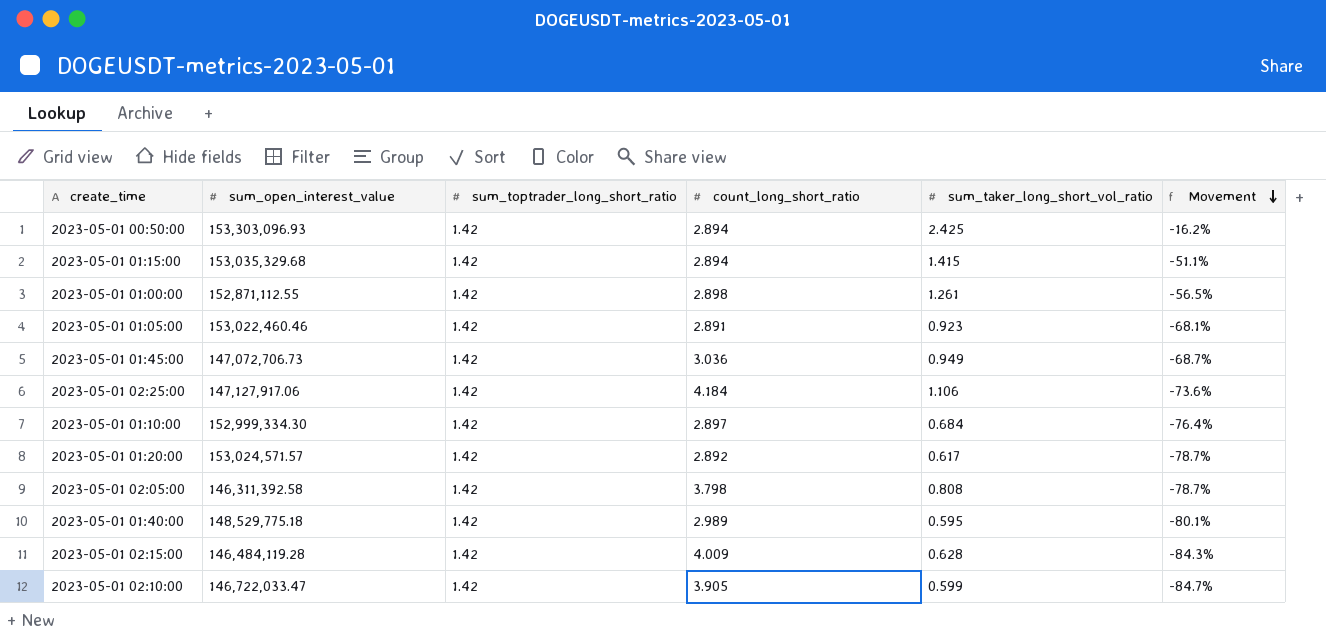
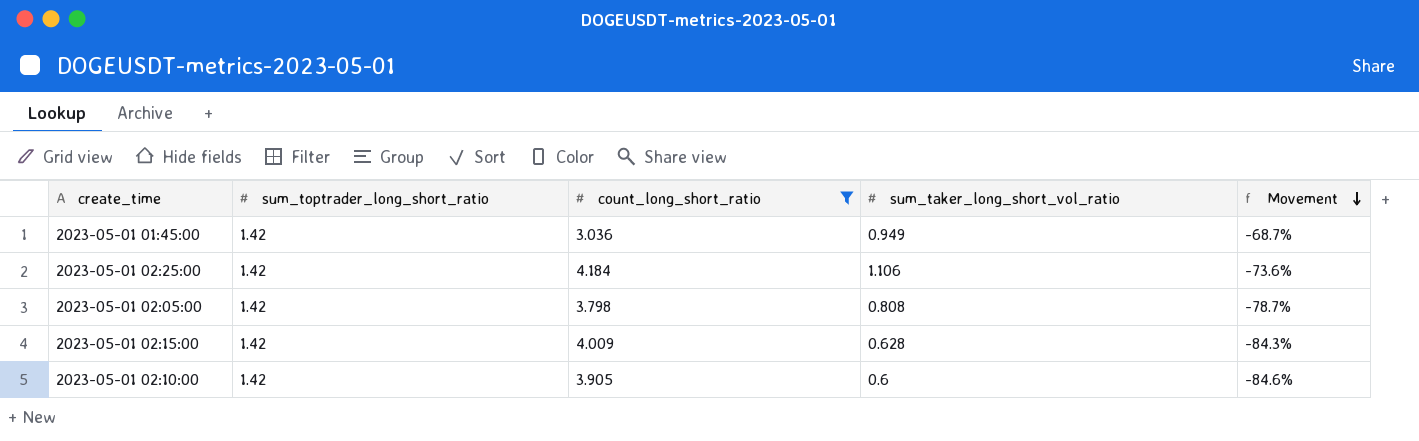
filter: none -> count_long_short_ratio >= 3.036
column sum_open_interest_value | position: 2 -> none
2023-05-01 02:10:00 | sum_taker_long_short_vol_ratio: 0.599 -> 0.6
2023-05-01 02:10:00 | Movement: -84.7% -> -84.6%

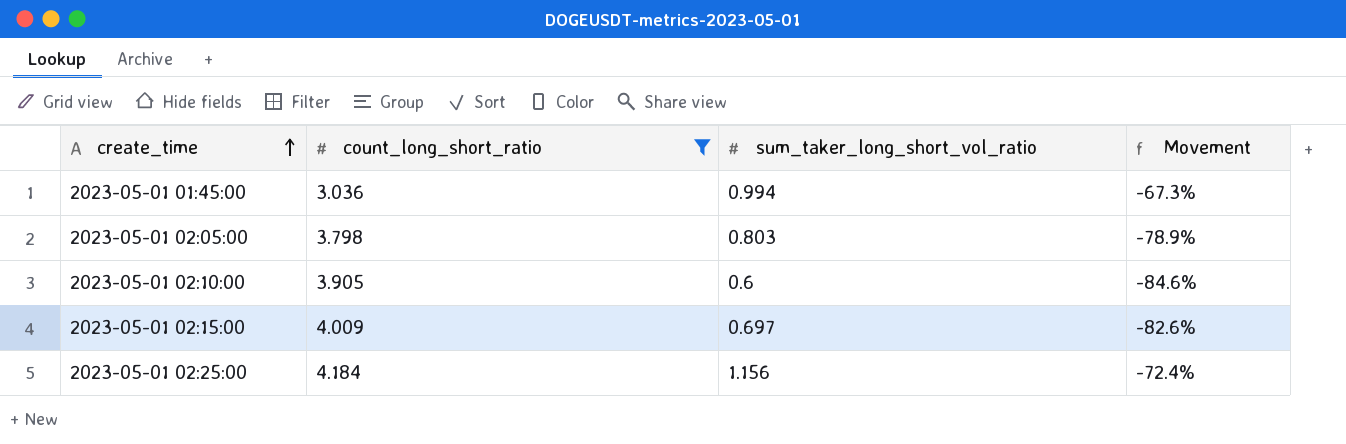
row order: Movement descending -> create_time ascending
column sum_toptrader_long_short_ratio | position: 2 -> none
2023-05-01 01:45:00 | sum_taker_long_short_vol_ratio: 0.949 -> 0.994
2023-05-01 01:45:00 | Movement: -68.7% -> -67.3%
2023-05-01 02:05:00 | sum_taker_long_short_vol_ratio: 0.808 -> 0.803
2023-05-01 02:05:00 | Movement: -78.7% -> -78.9%
2023-05-01 02:15:00 | sum_taker_long_short_vol_ratio: 0.628 -> 0.697
2023-05-01 02:15:00 | Movement: -84.3% -> -82.6%
2023-05-01 02:25:00 | sum_taker_long_short_vol_ratio: 1.106 -> 1.156
2023-05-01 02:25:00 | Movement: -73.6% -> -72.4%

